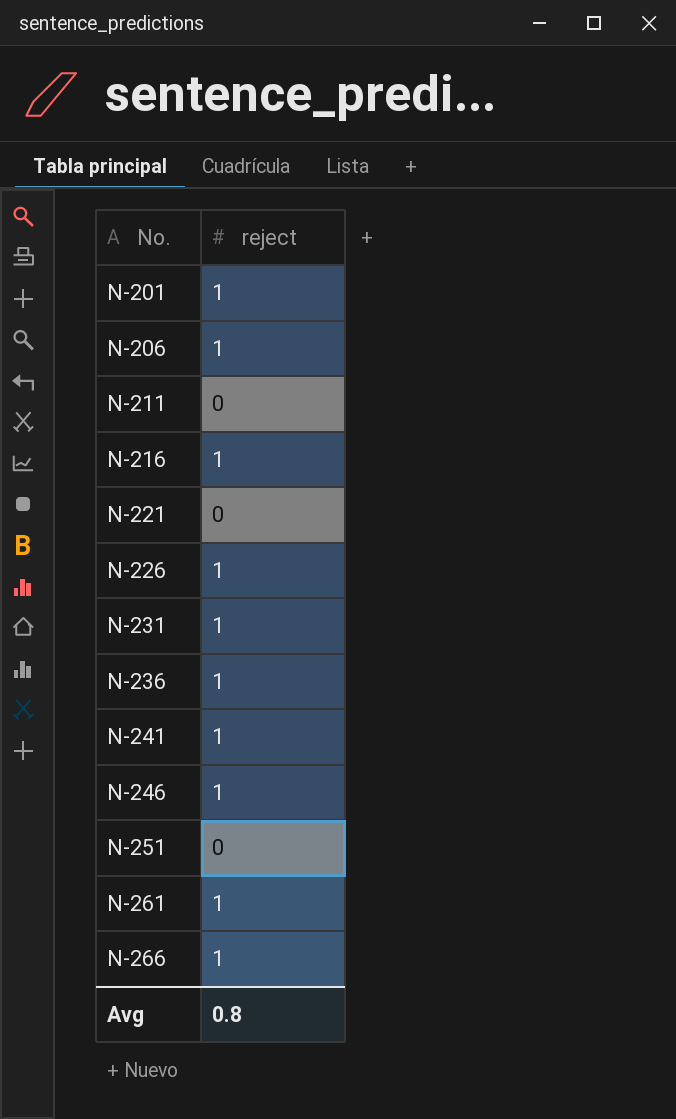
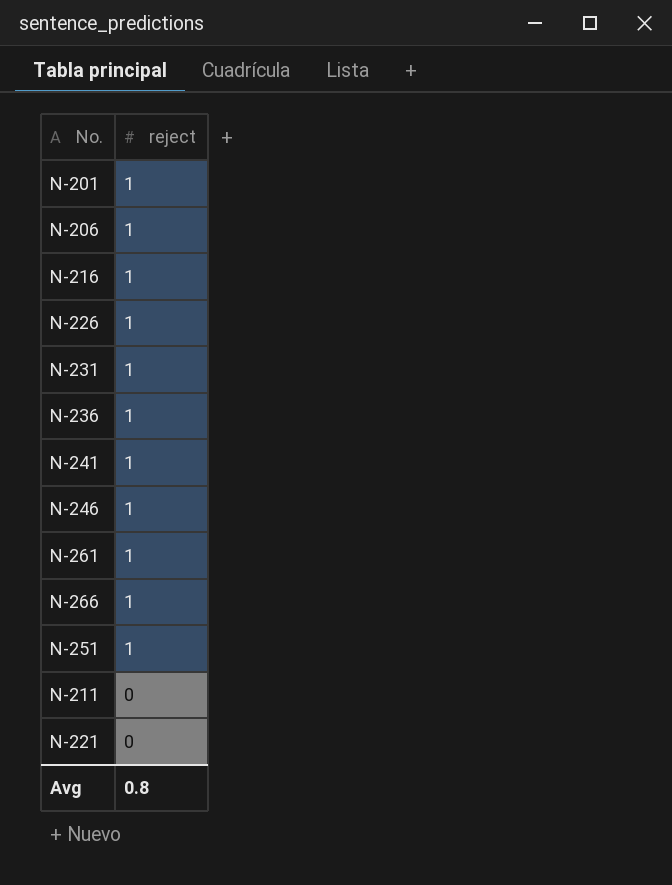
row order: No. ascending -> reject descending
N-251 | reject: 0 -> 1

